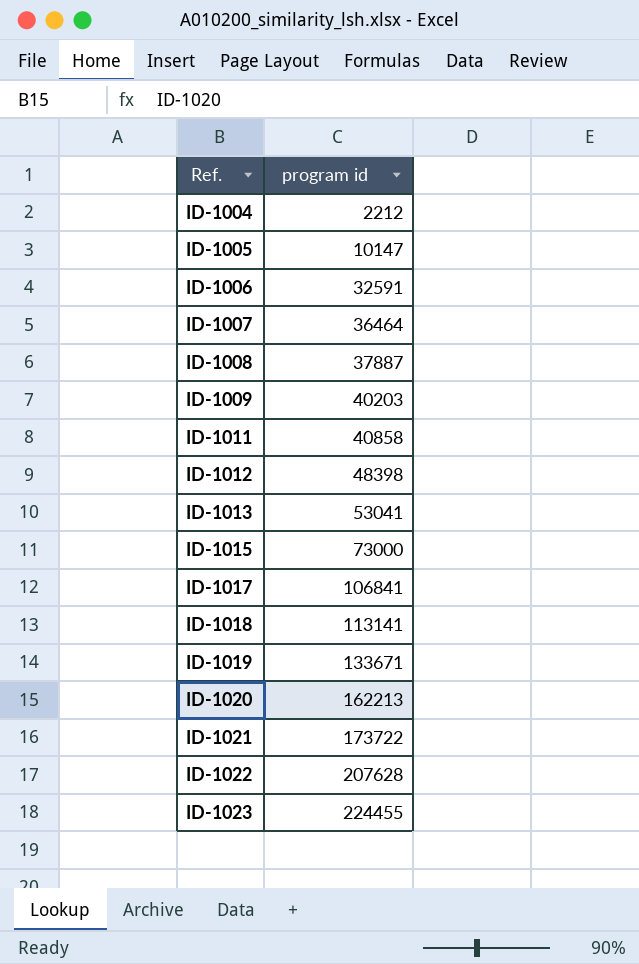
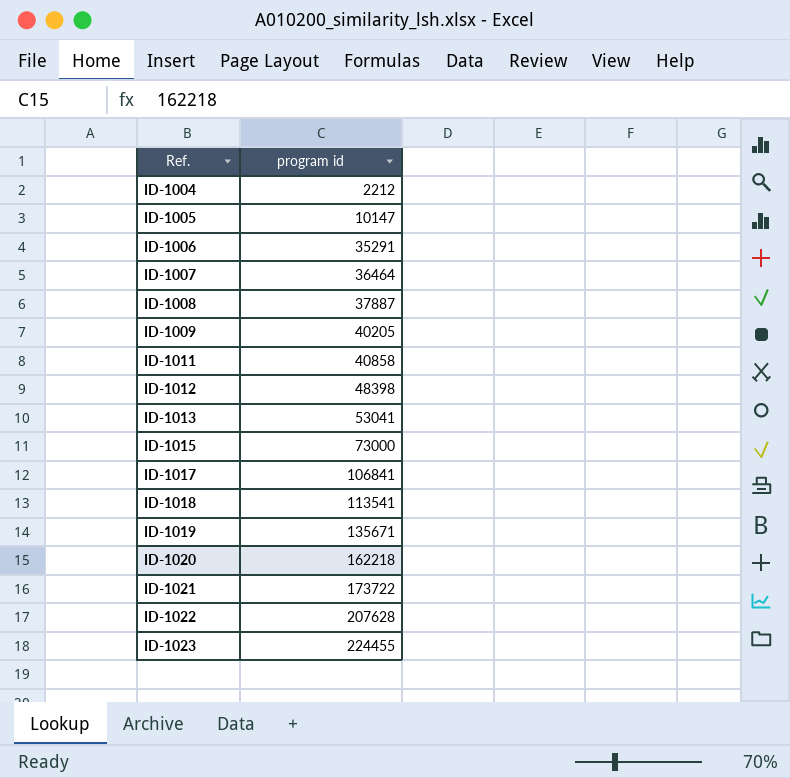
ID-1006 | program id: 32591 -> 35291
ID-1009 | program id: 40203 -> 40205
ID-1018 | program id: 113141 -> 113541
ID-1019 | program id: 133671 -> 135671
ID-1020 | program id: 162213 -> 162218

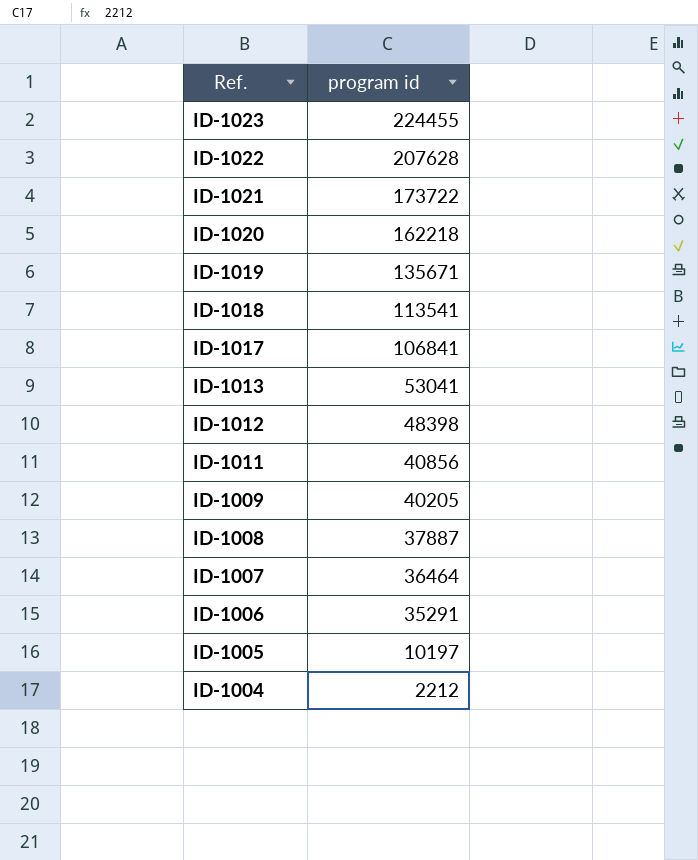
row order: Ref. ascending -> Ref. descending
row ID-1015: 73000 -> none
ID-1011 | program id: 40858 -> 40856
ID-1005 | program id: 10147 -> 10197

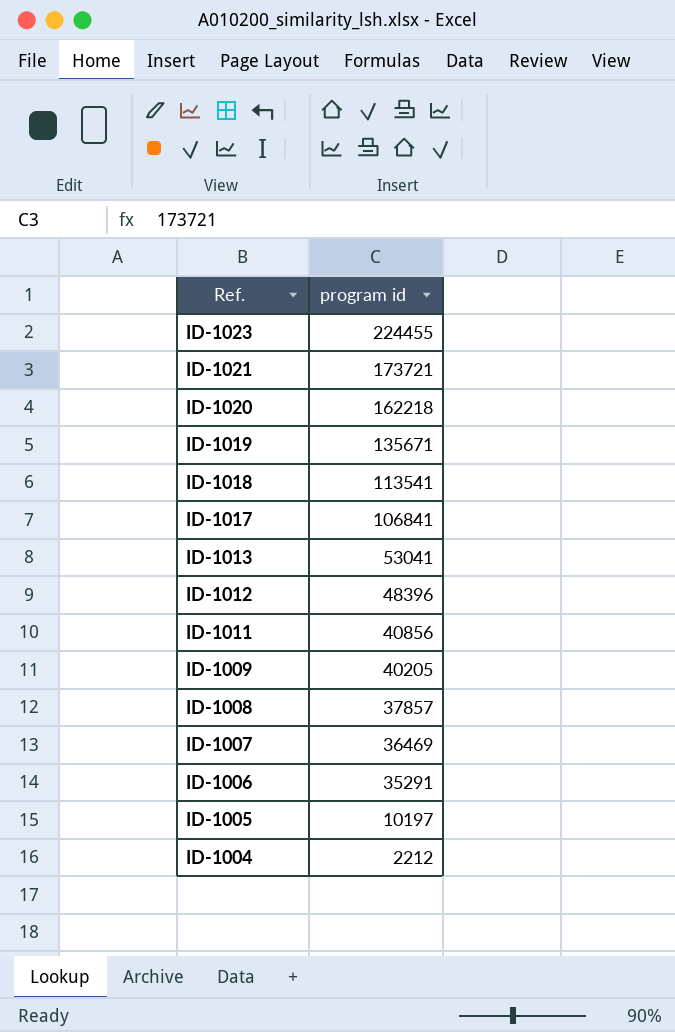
row ID-1022: 207628 -> none
ID-1021 | program id: 173722 -> 173721
ID-1012 | program id: 48398 -> 48396
ID-1008 | program id: 37887 -> 37857
ID-1007 | program id: 36464 -> 36469

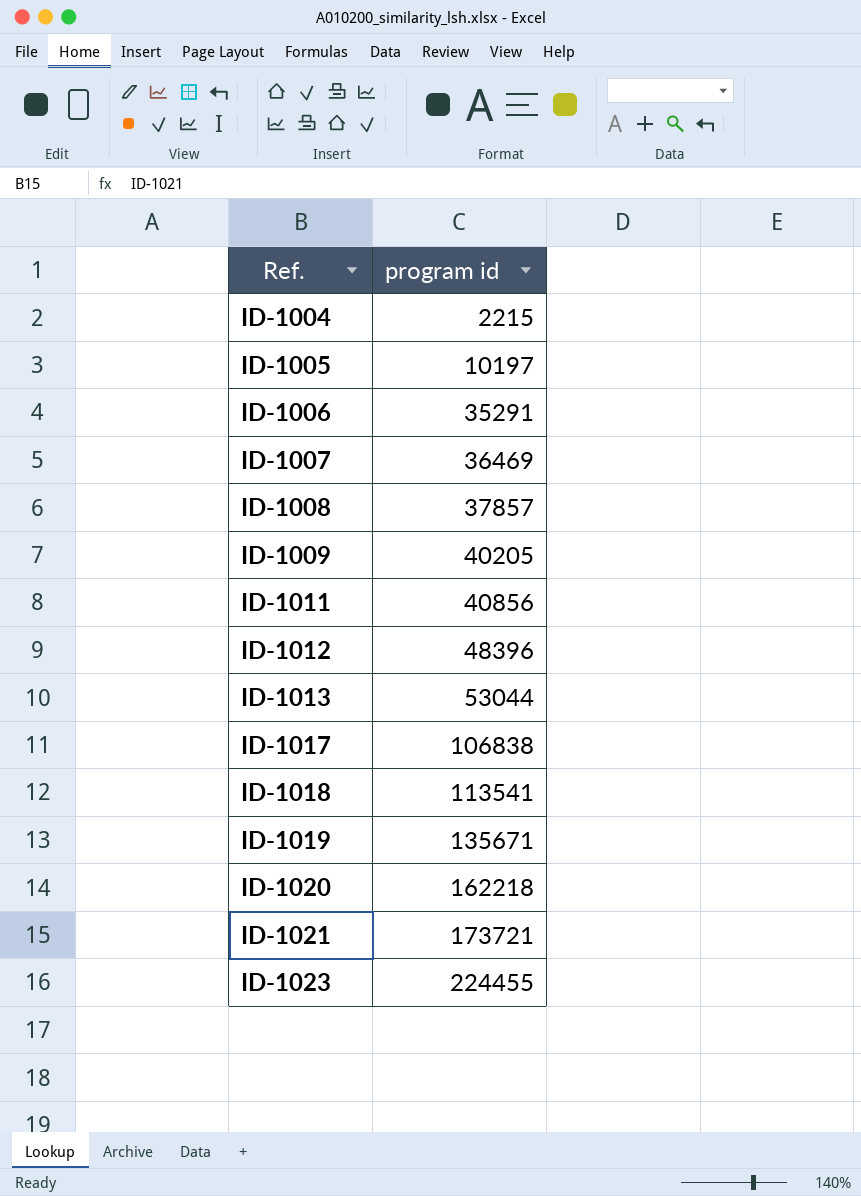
row order: Ref. descending -> Ref. ascending
ID-1004 | program id: 2212 -> 2215
ID-1013 | program id: 53041 -> 53044
ID-1017 | program id: 106841 -> 106838

